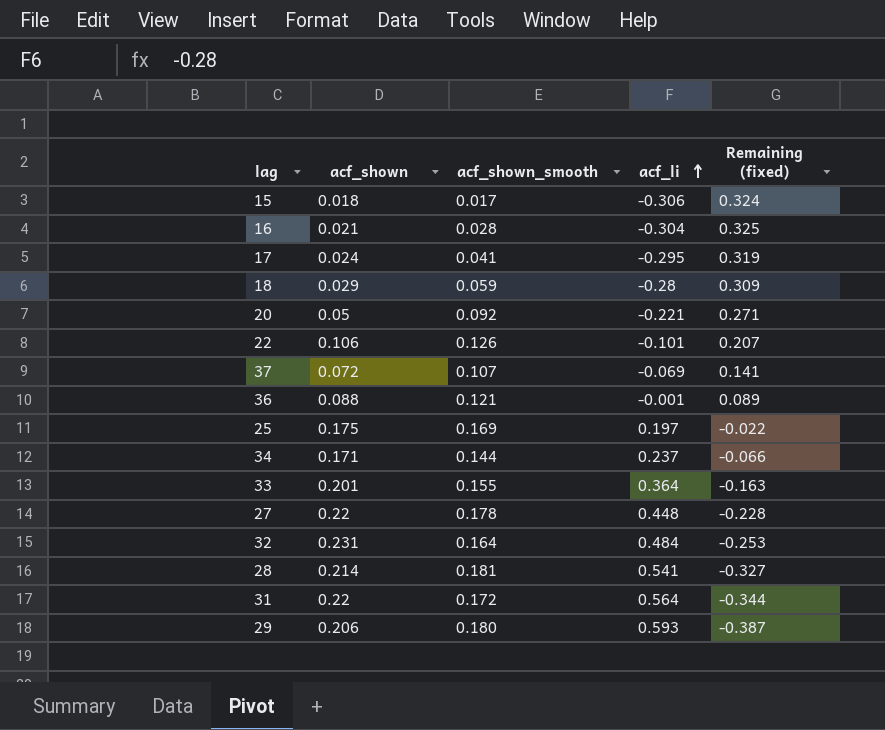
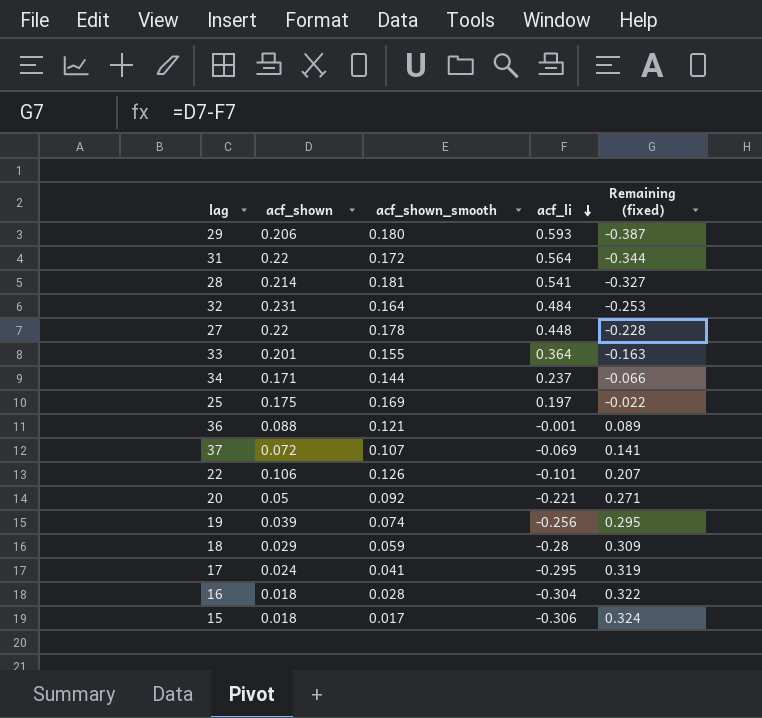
row order: acf_li ascending -> acf_li descending
row 19: none -> 0.039 | 0.074 | -0.256 | 0.295
16 | acf_shown: 0.021 -> 0.018
16 | Remaining (fixed): 0.325 -> 0.322

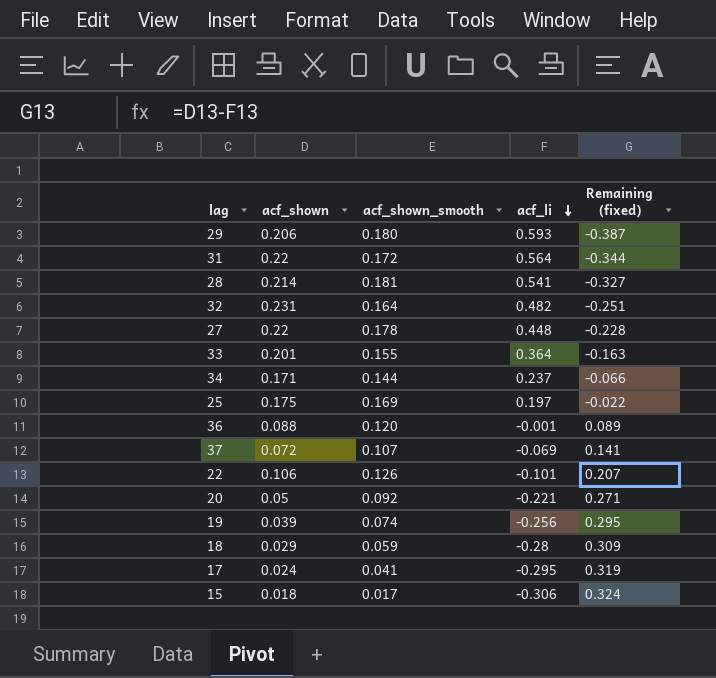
row 16: 0.018 | 0.028 | -0.304 | 0.322 -> none
32 | acf_li: 0.484 -> 0.482
32 | Remaining (fixed): -0.253 -> -0.251
36 | acf_shown_smooth: 0.121 -> 0.120

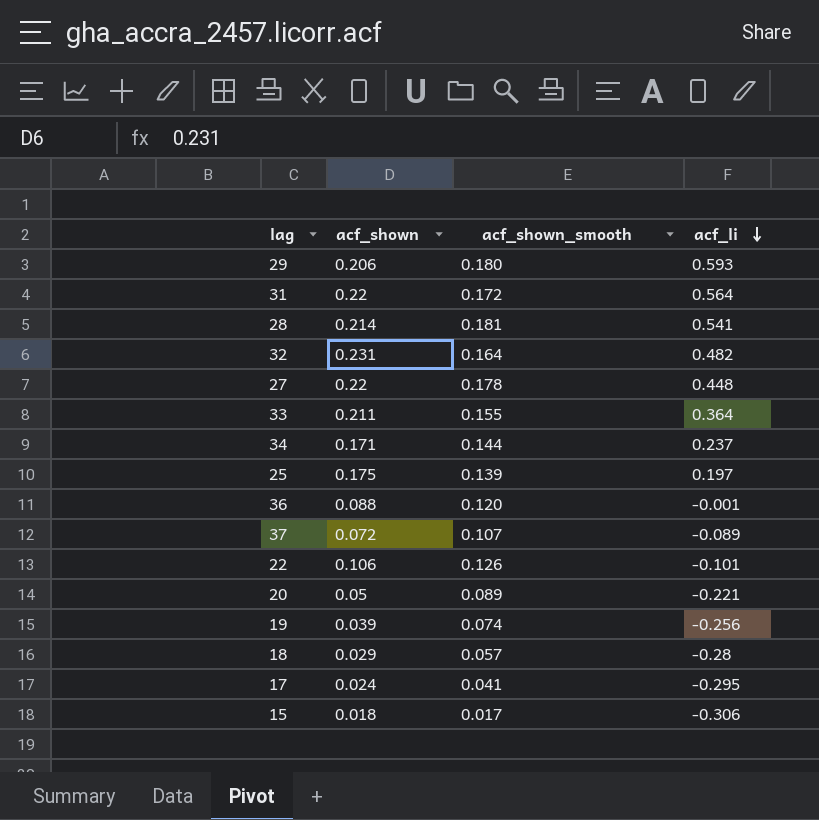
column Remaining (fixed) | formula: [acf_shown] - [acf_li] -> none
33 | acf_shown: 0.201 -> 0.211
25 | acf_shown_smooth: 0.169 -> 0.139
37 | acf_li: -0.069 -> -0.089
20 | acf_shown_smooth: 0.092 -> 0.089
18 | acf_shown_smooth: 0.059 -> 0.057

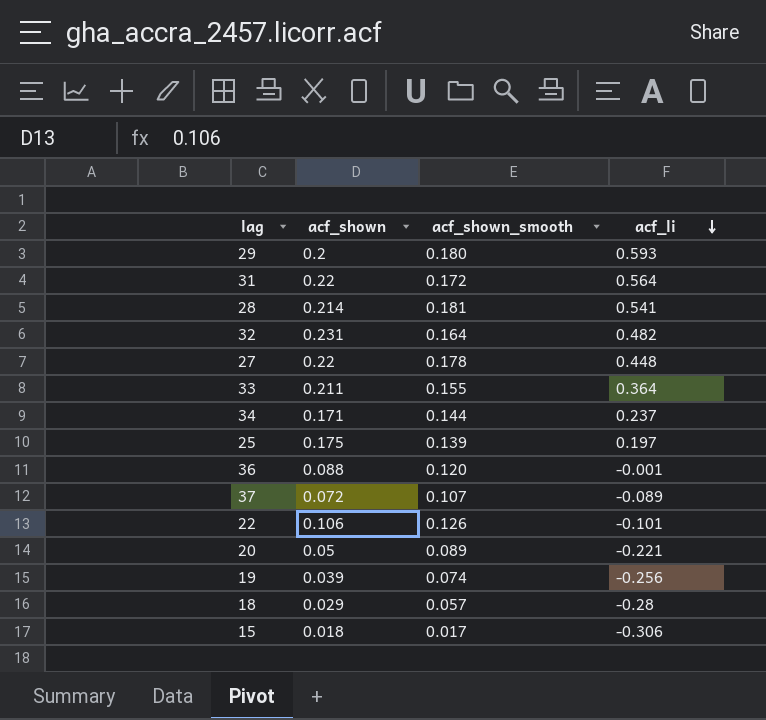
row 17: 0.024 | 0.041 | -0.295 -> none
29 | acf_shown: 0.206 -> 0.2

